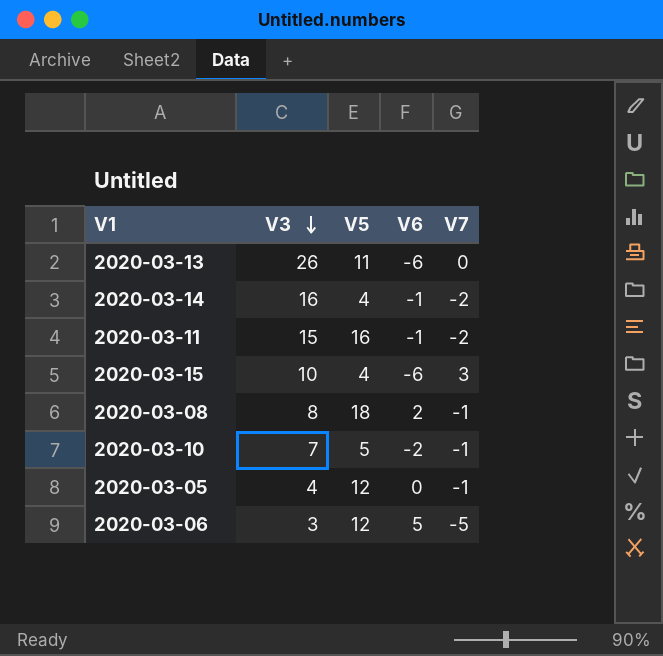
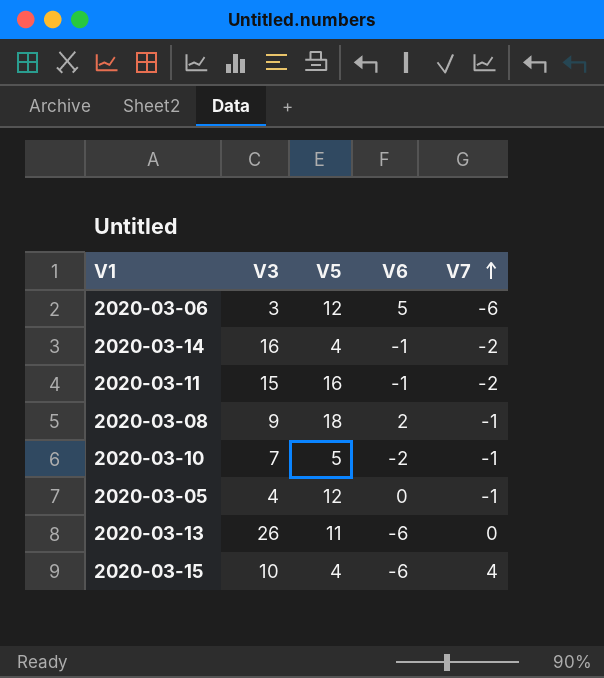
row order: V3 descending -> V7 ascending
2020-03-06 | V7: -5 -> -6
2020-03-08 | V3: 8 -> 9
2020-03-15 | V7: 3 -> 4

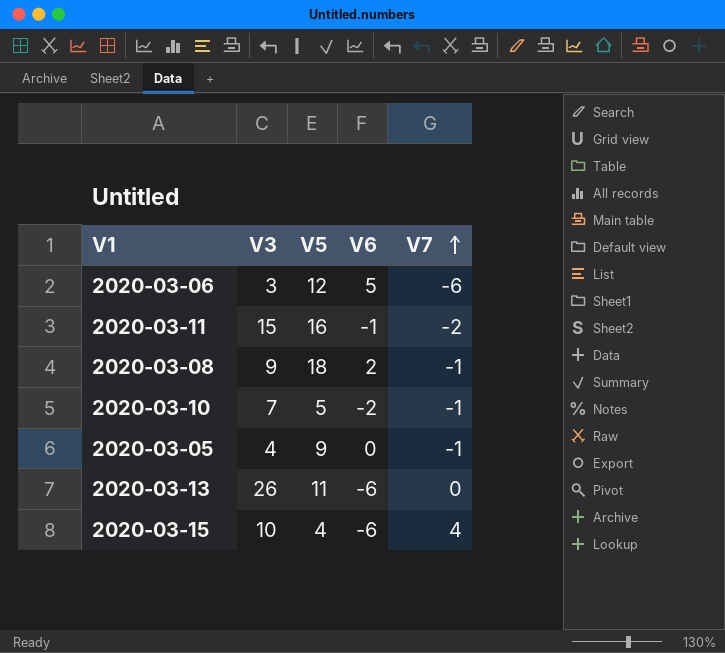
row 2020-03-14: 16 | 4 | -1 | -2 -> none
2020-03-05 | V5: 12 -> 9

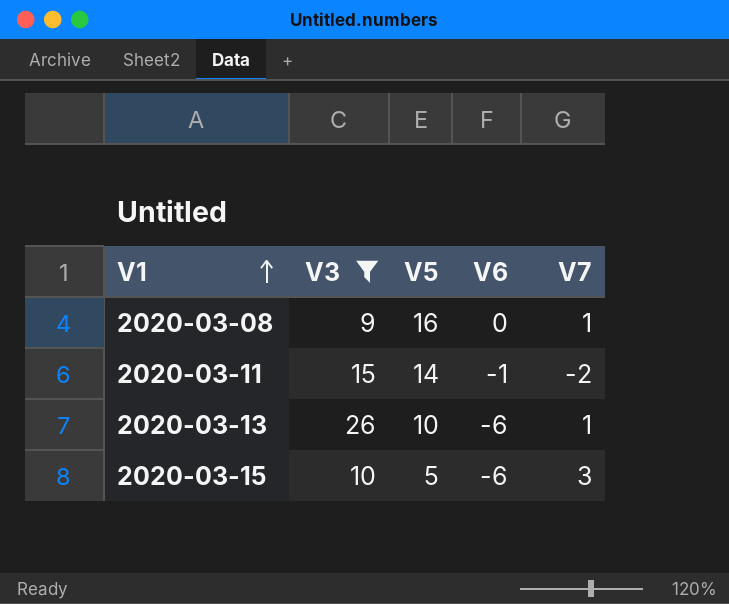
filter: none -> V3 >= 9
row order: V7 ascending -> V1 ascending
2020-03-08 | V5: 18 -> 16
2020-03-08 | V6: 2 -> 0
2020-03-08 | V7: -1 -> 1
2020-03-11 | V5: 16 -> 14
2020-03-13 | V5: 11 -> 10
2020-03-13 | V7: 0 -> 1
2020-03-15 | V5: 4 -> 5
2020-03-15 | V7: 4 -> 3

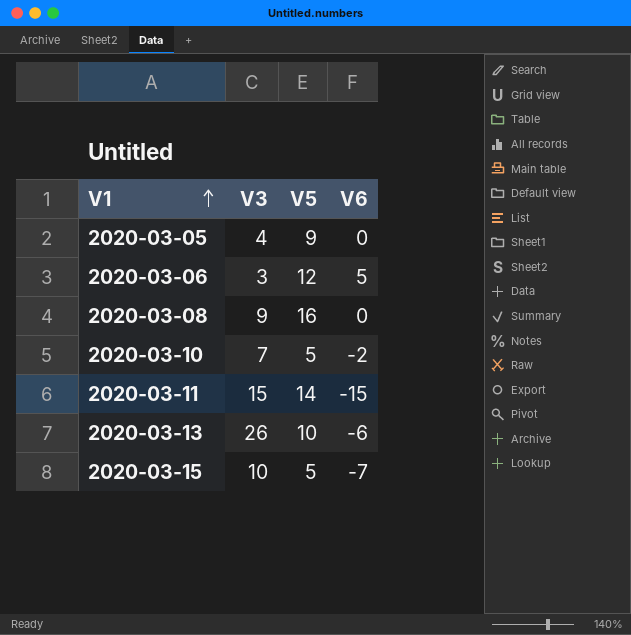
filter: V3 >= 9 -> none
column V7 | position: 5 -> none
2020-03-11 | V6: -1 -> -15
2020-03-15 | V6: -6 -> -7

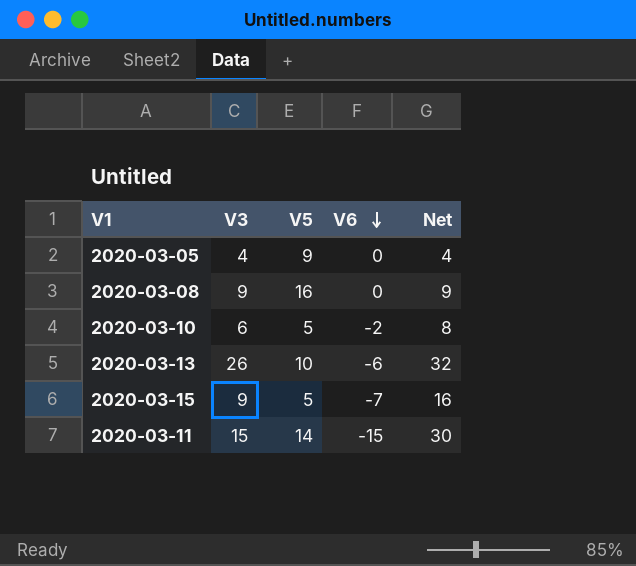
row order: V1 ascending -> V6 descending
column Net | formula: none -> [V3] - [V6]
row 2020-03-06: 3 | 12 | 5 -> none
2020-03-10 | V3: 7 -> 6
2020-03-15 | V3: 10 -> 9

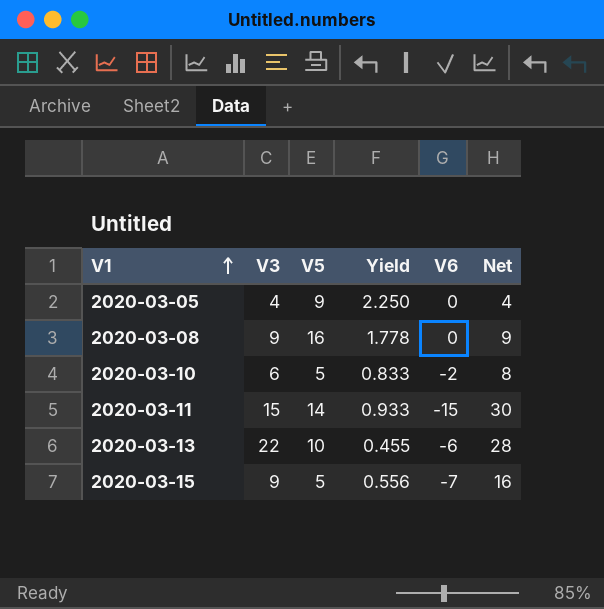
row order: V6 descending -> V1 ascending
column Yield | formula: none -> [V5] / [V3]
2020-03-13 | V3: 26 -> 22
2020-03-13 | Net: 32 -> 28

